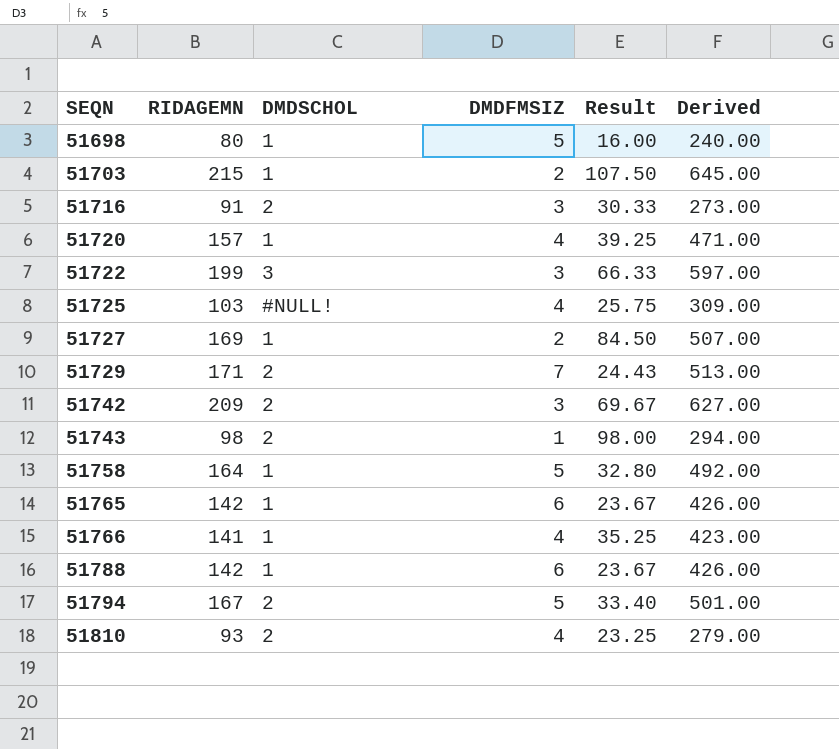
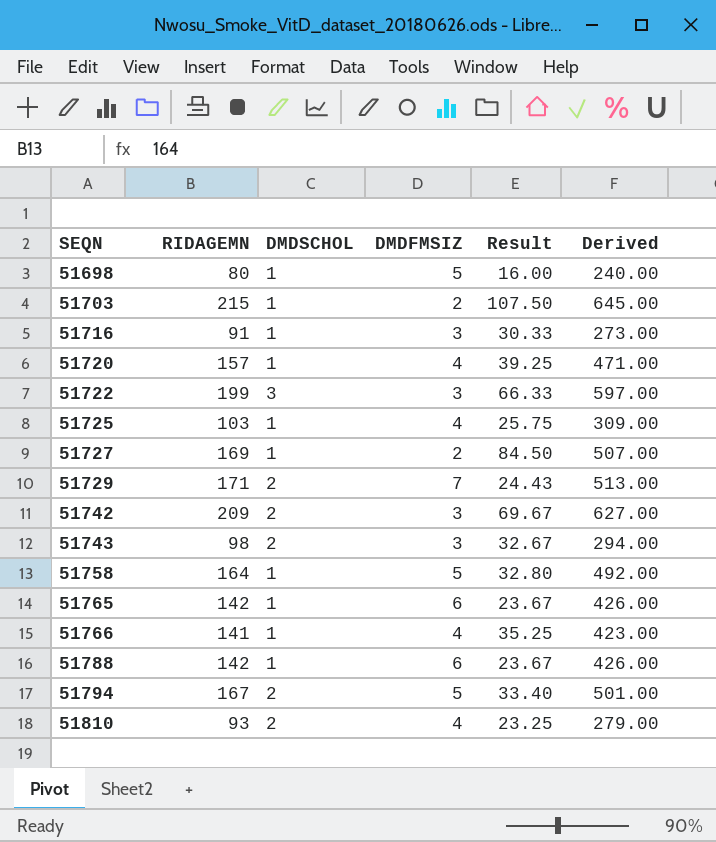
51716 | DMDSCHOL: 2 -> 1
51725 | DMDSCHOL: #NULL! -> 1
51743 | DMDFMSIZ: 1 -> 3
51743 | Result: 98.00 -> 32.67

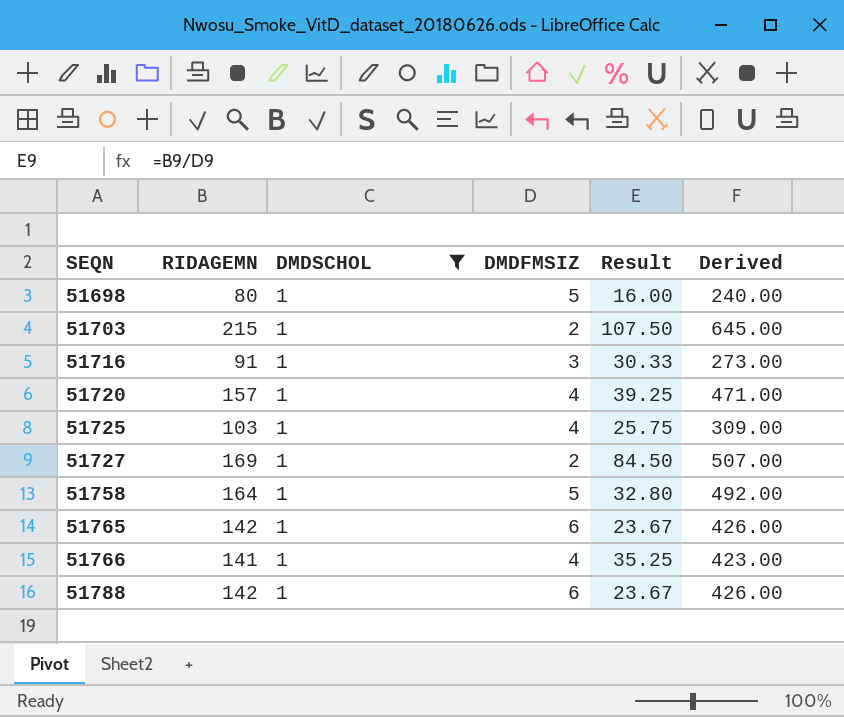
filter: none -> DMDSCHOL = 1

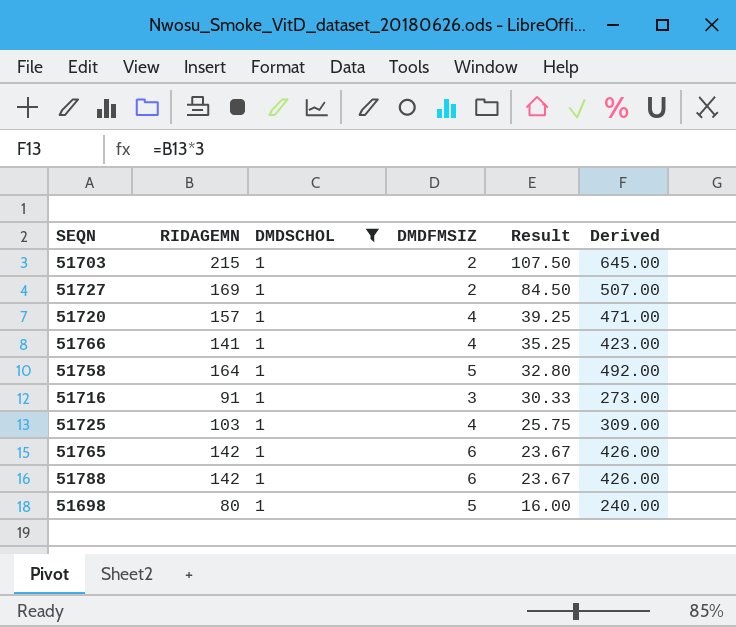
row order: SEQN ascending -> Result descending

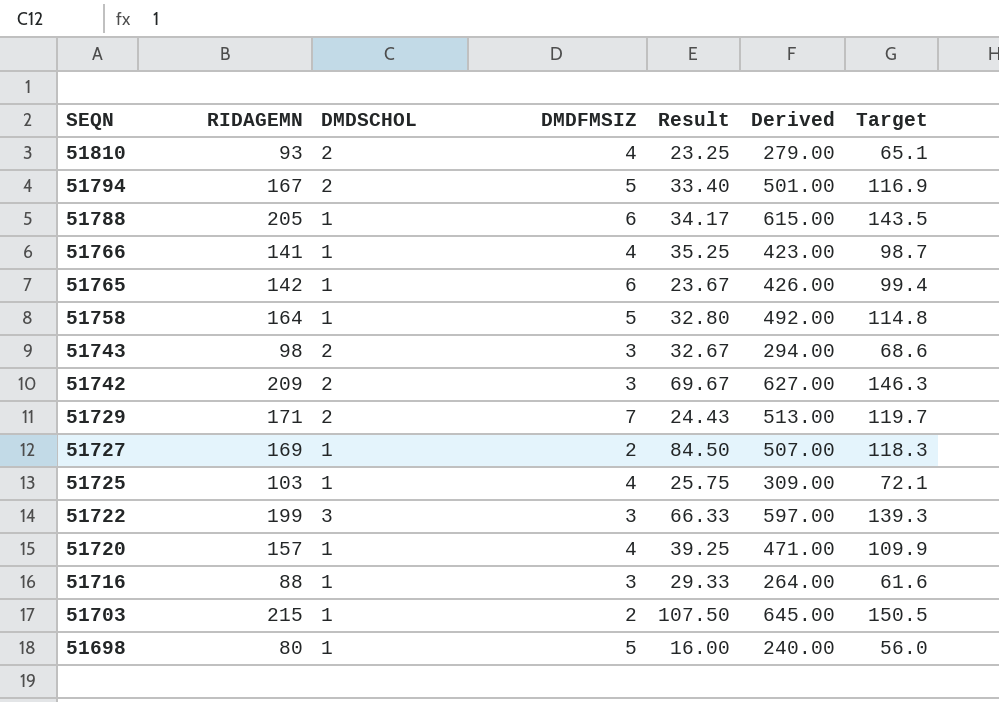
filter: DMDSCHOL = 1 -> none
row order: Result descending -> SEQN descending
column Target | formula: none -> [RIDAGEMN] * 0.7
51788 | RIDAGEMN: 142 -> 205
51788 | Result: 23.67 -> 34.17
51788 | Derived: 426.00 -> 615.00
51716 | RIDAGEMN: 91 -> 88
51716 | Result: 30.33 -> 29.33
51716 | Derived: 273.00 -> 264.00

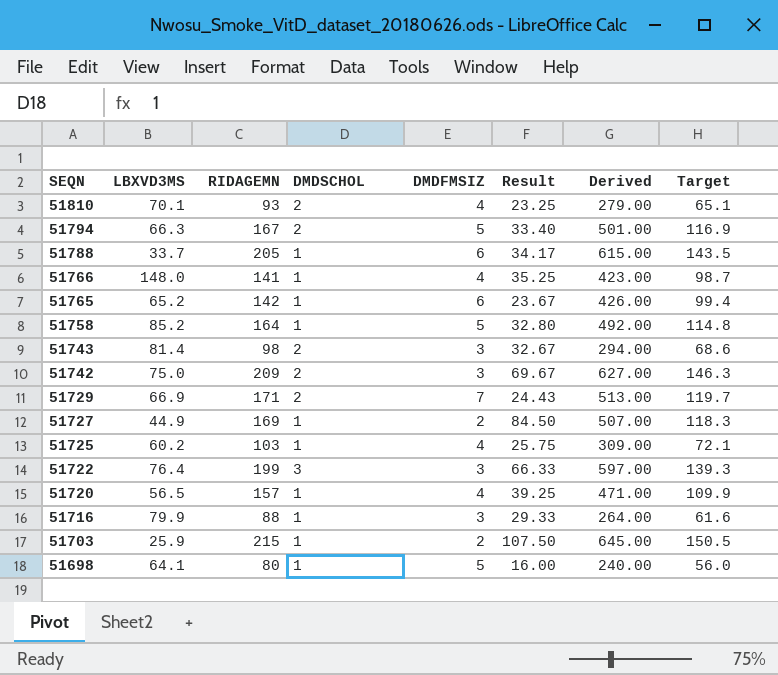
column LBXVD3MS | position: none -> 2

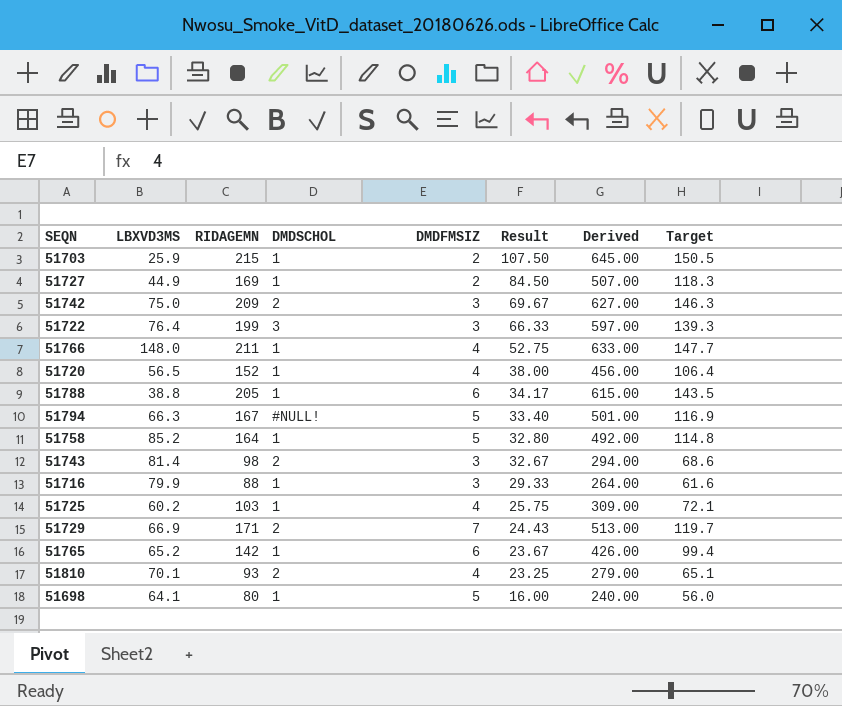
row order: SEQN descending -> Result descending
51766 | RIDAGEMN: 141 -> 211
51766 | Result: 35.25 -> 52.75
51766 | Derived: 423.00 -> 633.00
51766 | Target: 98.7 -> 147.7
51720 | RIDAGEMN: 157 -> 152
51720 | Result: 39.25 -> 38.00
51720 | Derived: 471.00 -> 456.00
51720 | Target: 109.9 -> 106.4
51788 | LBXVD3MS: 33.7 -> 38.8
51794 | DMDSCHOL: 2 -> #NULL!

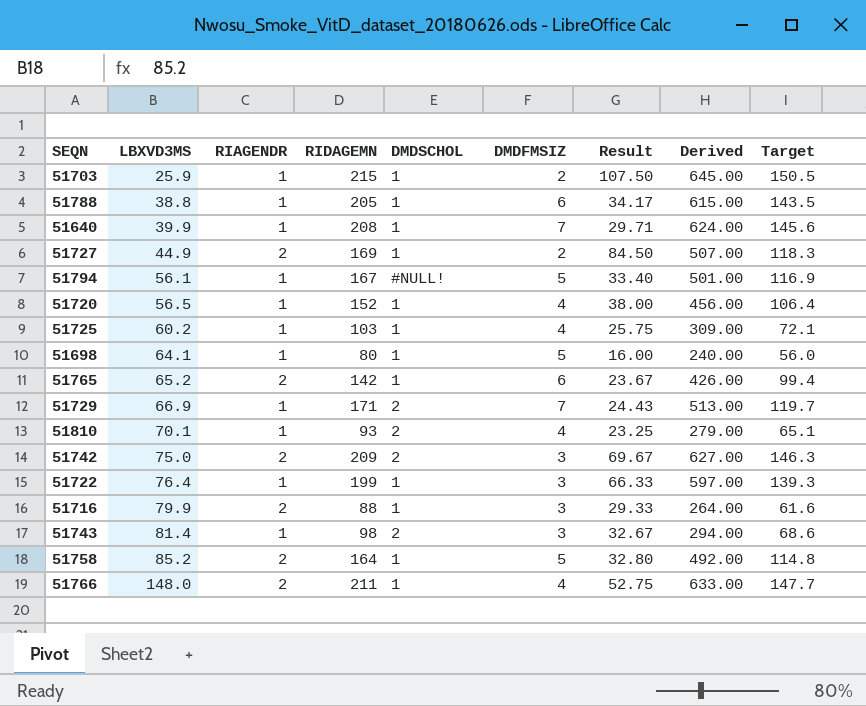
row order: Result descending -> LBXVD3MS ascending
column RIAGENDR | position: none -> 3
row 51640: none -> 39.9 | 1 | 208 | 1 | 7 | 29.71 | 624.00 | 145.6
51794 | LBXVD3MS: 66.3 -> 56.1
51722 | DMDSCHOL: 3 -> 1

